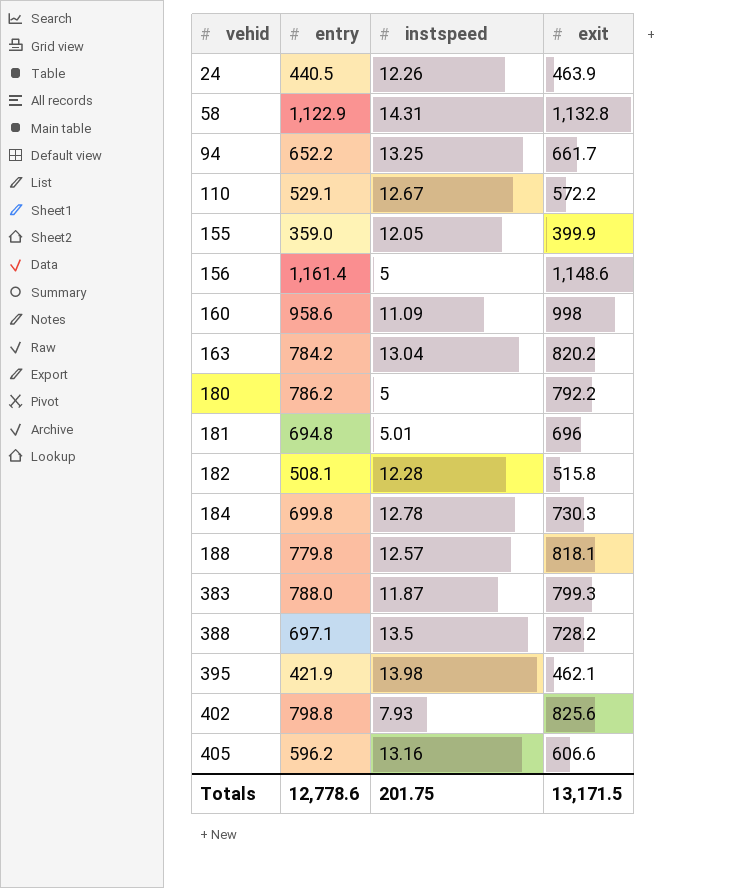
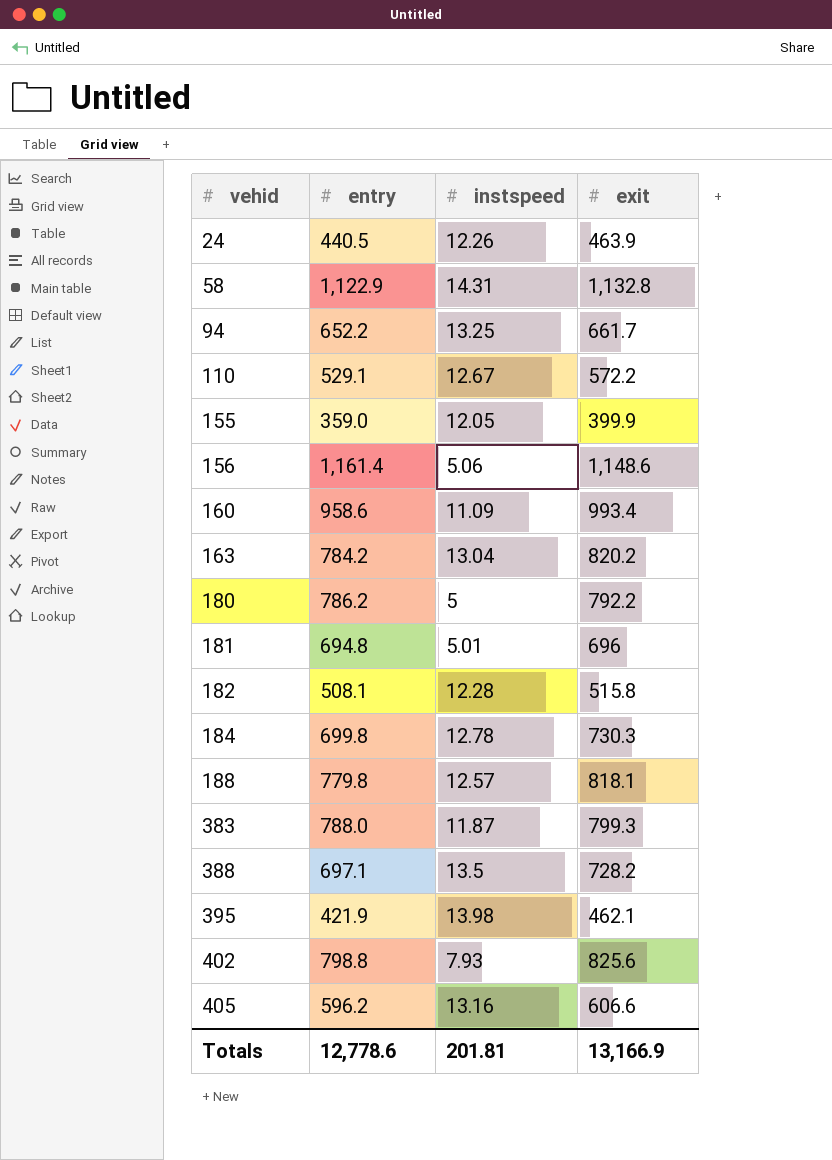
156 | instspeed: 5 -> 5.06
160 | exit: 998 -> 993.4
Totals | instspeed: 201.75 -> 201.81
Totals | exit: 13,171.5 -> 13,166.9

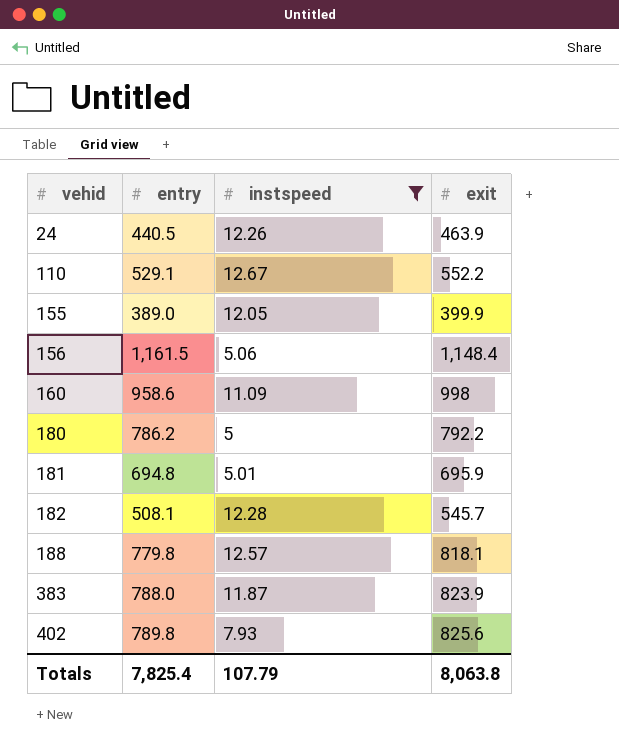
filter: none -> instspeed <= 12.67
110 | exit: 572.2 -> 552.2
155 | entry: 359.0 -> 389.0
156 | entry: 1,161.4 -> 1,161.5
156 | exit: 1,148.6 -> 1,148.4
160 | exit: 993.4 -> 998
181 | exit: 696 -> 695.9
182 | exit: 515.8 -> 545.7
383 | exit: 799.3 -> 823.9
402 | entry: 798.8 -> 789.8
Totals | entry: 12,778.6 -> 7,825.4
Totals | instspeed: 201.81 -> 107.79
Totals | exit: 13,166.9 -> 8,063.8

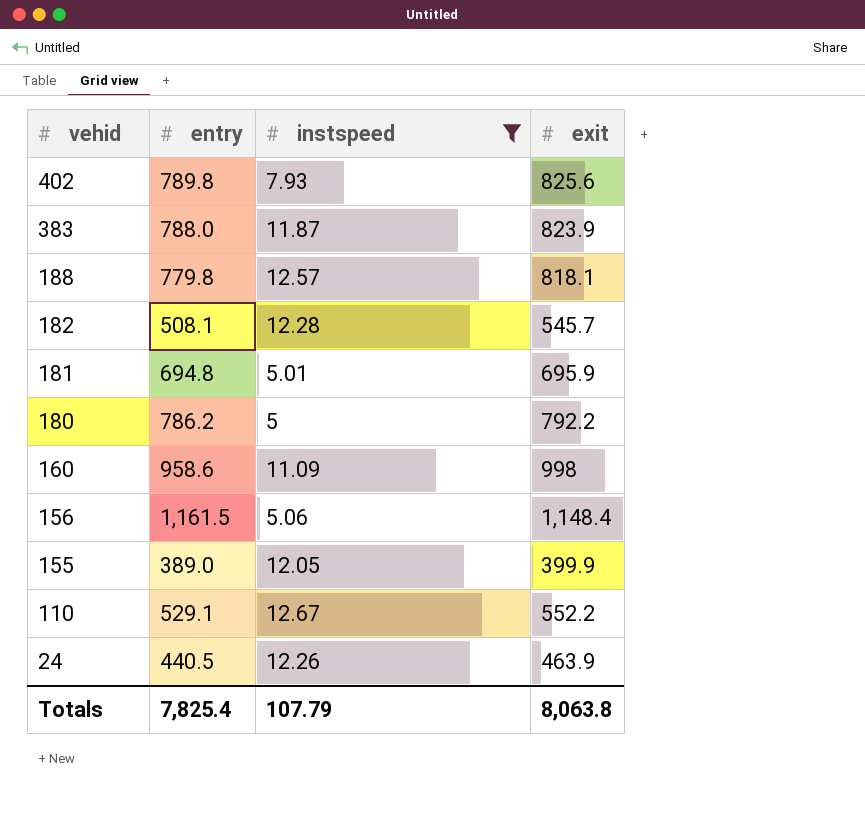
row order: vehid ascending -> vehid descending

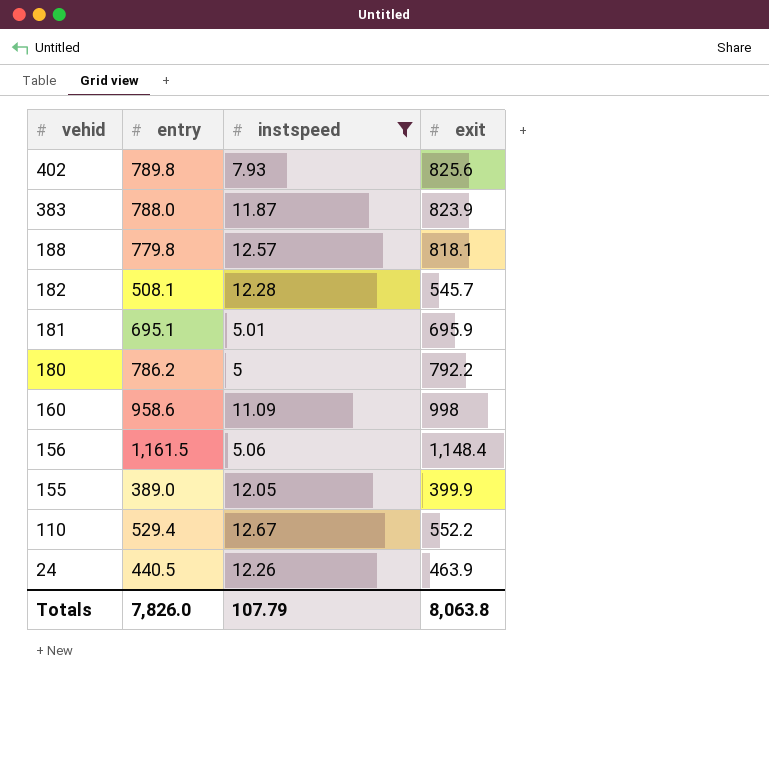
181 | entry: 694.8 -> 695.1
110 | entry: 529.1 -> 529.4
Totals | entry: 7,825.4 -> 7,826.0

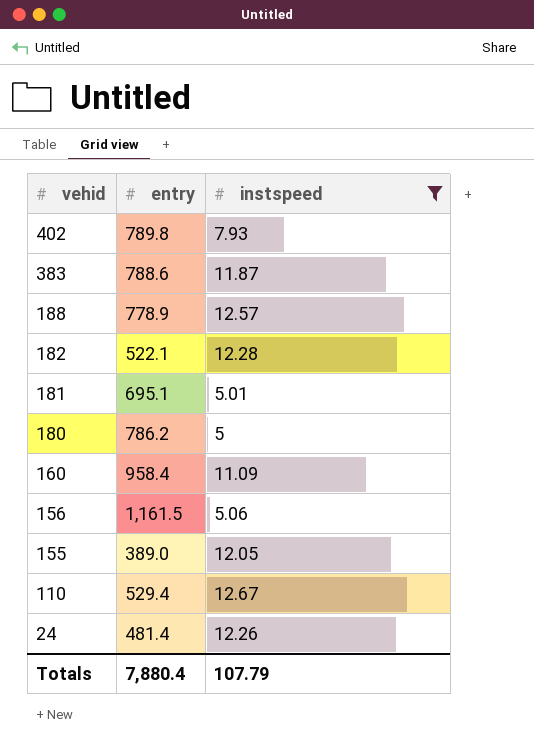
column exit | position: 4 -> none
383 | entry: 788.0 -> 788.6
188 | entry: 779.8 -> 778.9
182 | entry: 508.1 -> 522.1
160 | entry: 958.6 -> 958.4
24 | entry: 440.5 -> 481.4
Totals | entry: 7,826.0 -> 7,880.4

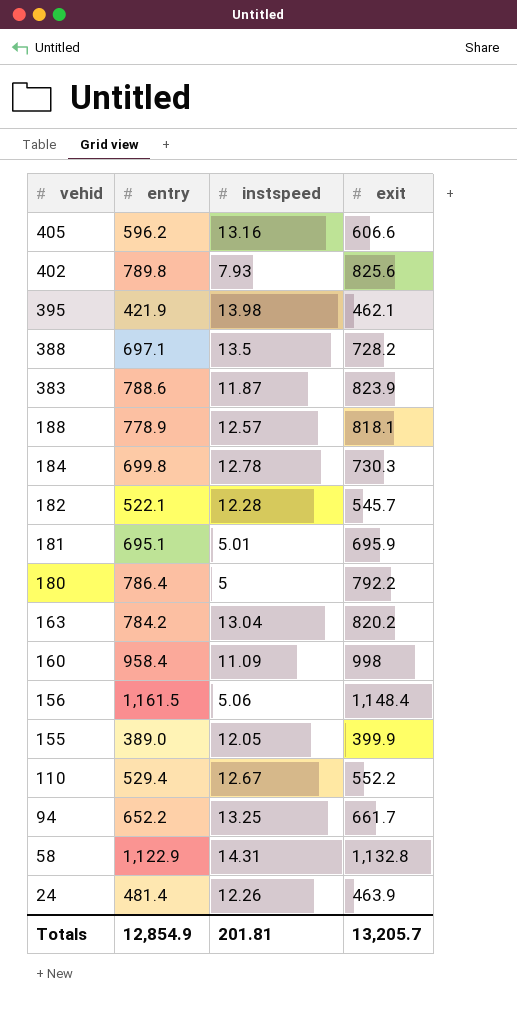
filter: instspeed <= 12.67 -> none
column exit | position: none -> 4
180 | entry: 786.2 -> 786.4
Totals | entry: 7,880.4 -> 12,854.9
Totals | instspeed: 107.79 -> 201.81

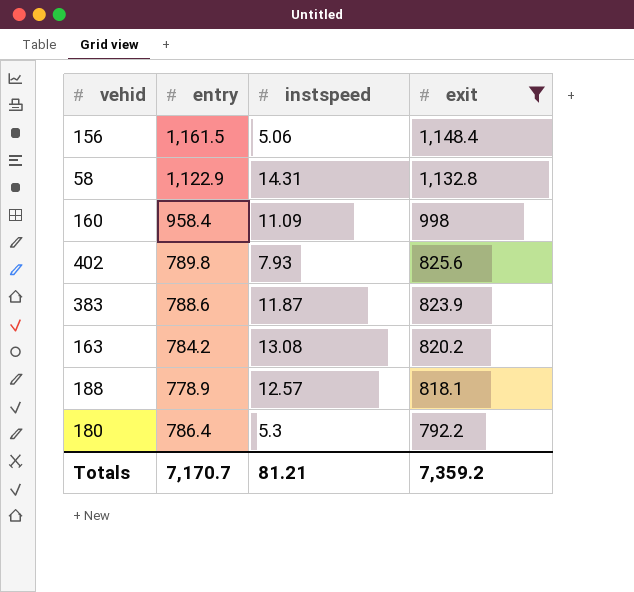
filter: none -> exit >= 792.2
row order: vehid descending -> exit descending
163 | instspeed: 13.04 -> 13.08
180 | instspeed: 5 -> 5.3
Totals | entry: 12,854.9 -> 7,170.7
Totals | instspeed: 201.81 -> 81.21
Totals | exit: 13,205.7 -> 7,359.2

